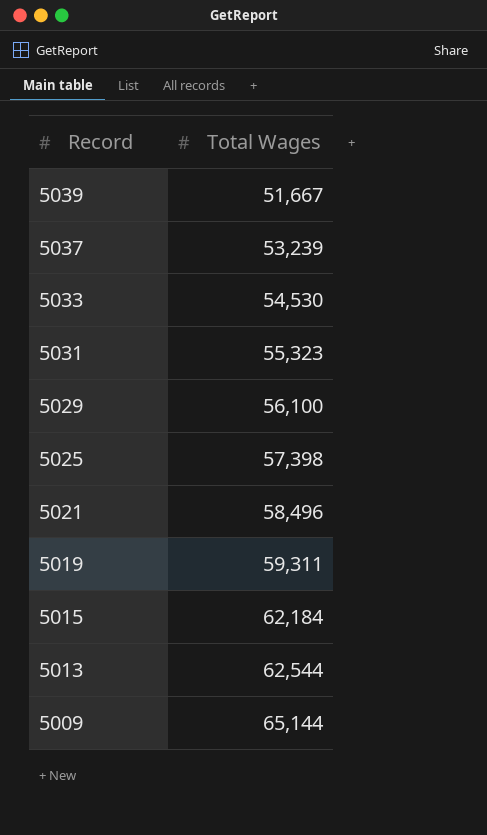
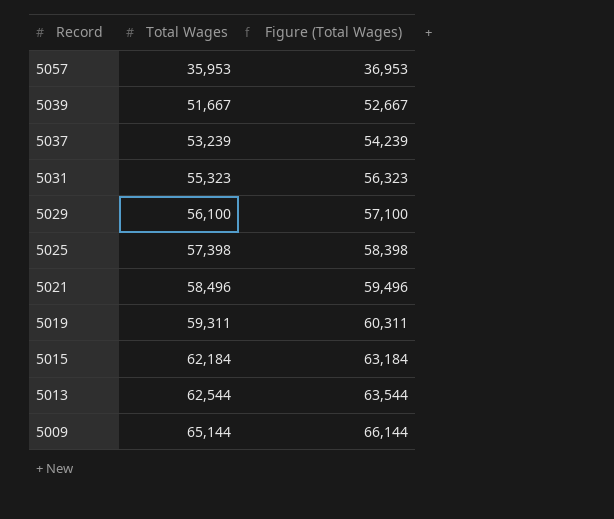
column Figure (Total Wages) | formula: none -> [Total Wages] + 1000
row 5033: 54,530 -> none
row 5057: none -> 35,953 | 36,953

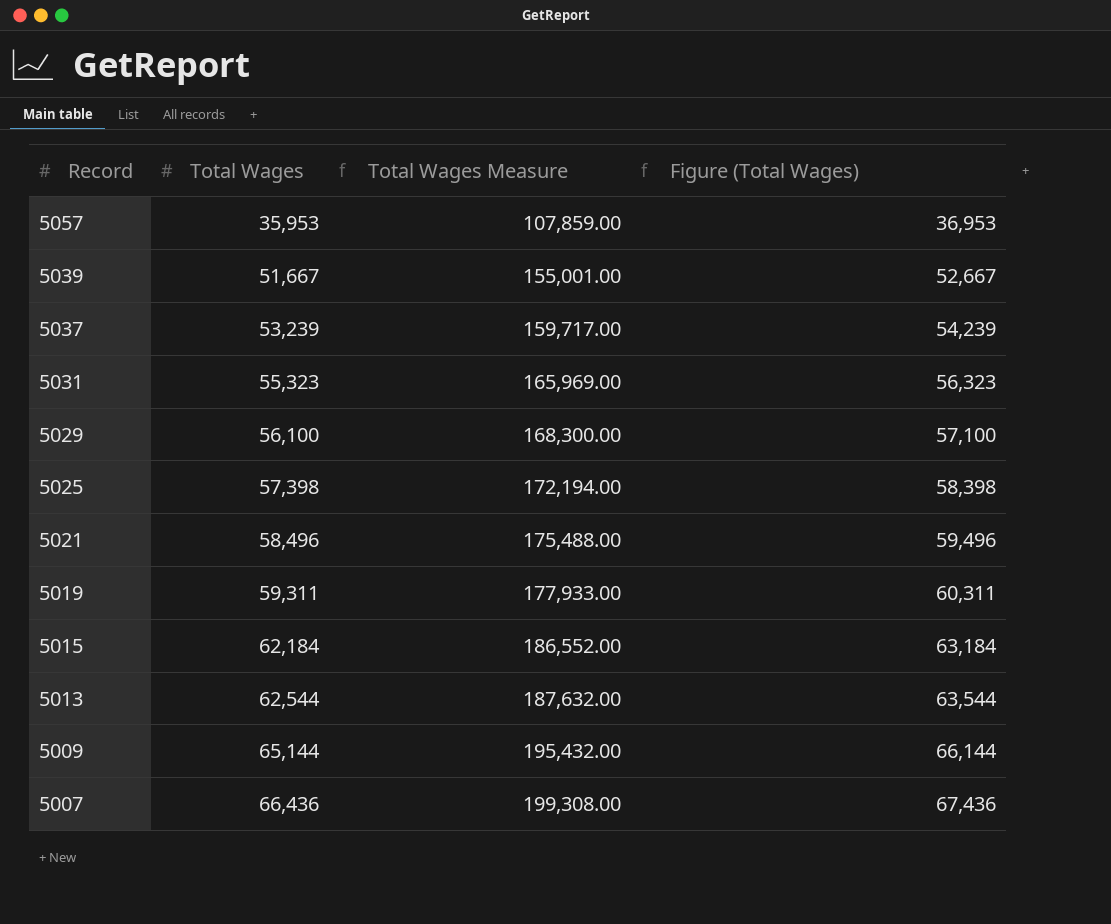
column Total Wages Measure | formula: none -> [Total Wages] * 3
row 5007: none -> 66,436 | 199,308.00 | 67,436

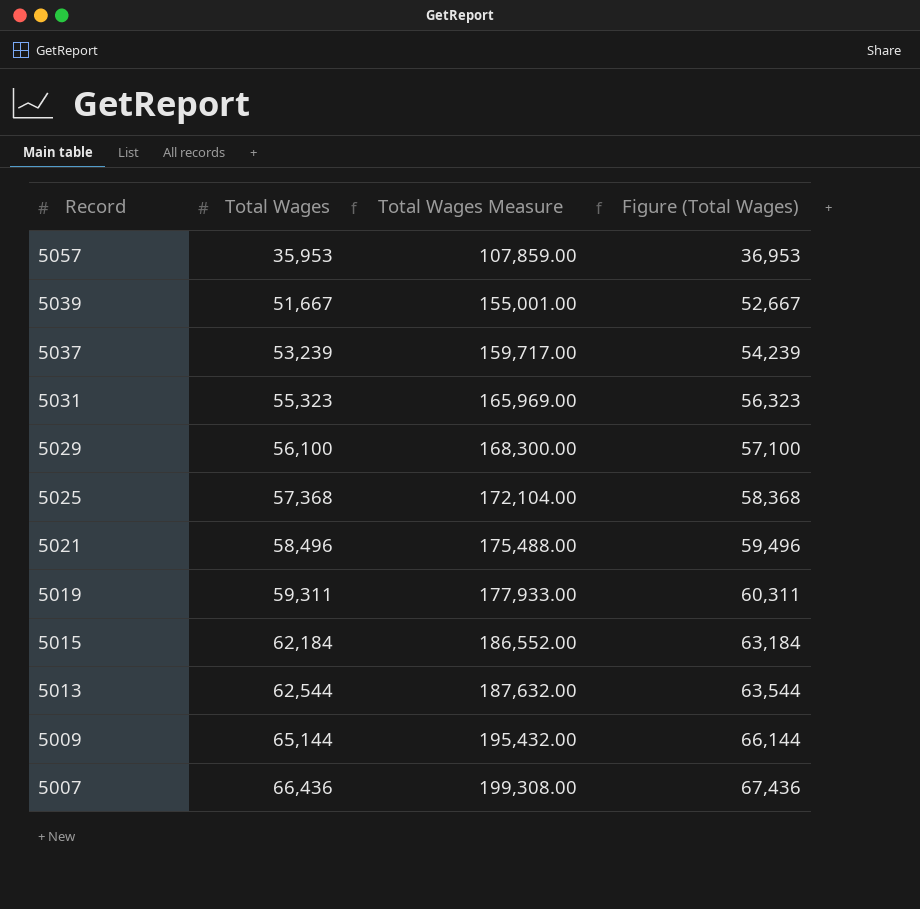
5025 | Total Wages: 57,398 -> 57,368
5025 | Total Wages Measure: 172,194.00 -> 172,104.00
5025 | Figure (Total Wages): 58,398 -> 58,368

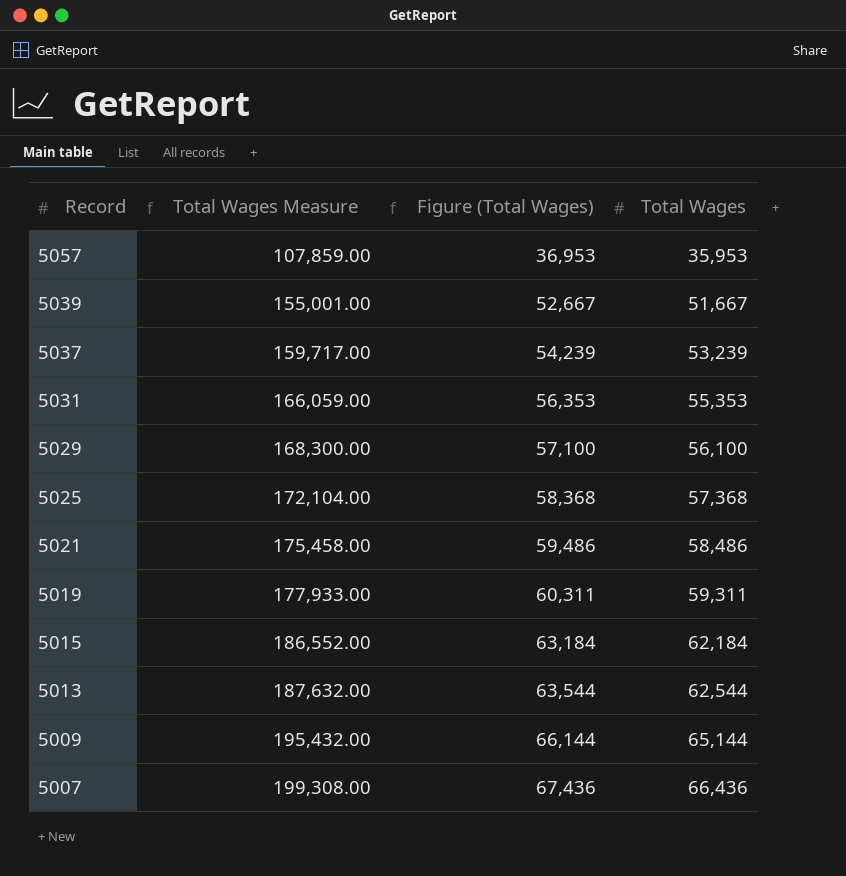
column Total Wages | position: 2 -> 4
5031 | Total Wages Measure: 165,969.00 -> 166,059.00
5031 | Figure (Total Wages): 56,323 -> 56,353
5031 | Total Wages: 55,323 -> 55,353
5021 | Total Wages Measure: 175,488.00 -> 175,458.00
5021 | Figure (Total Wages): 59,496 -> 59,486
5021 | Total Wages: 58,496 -> 58,486

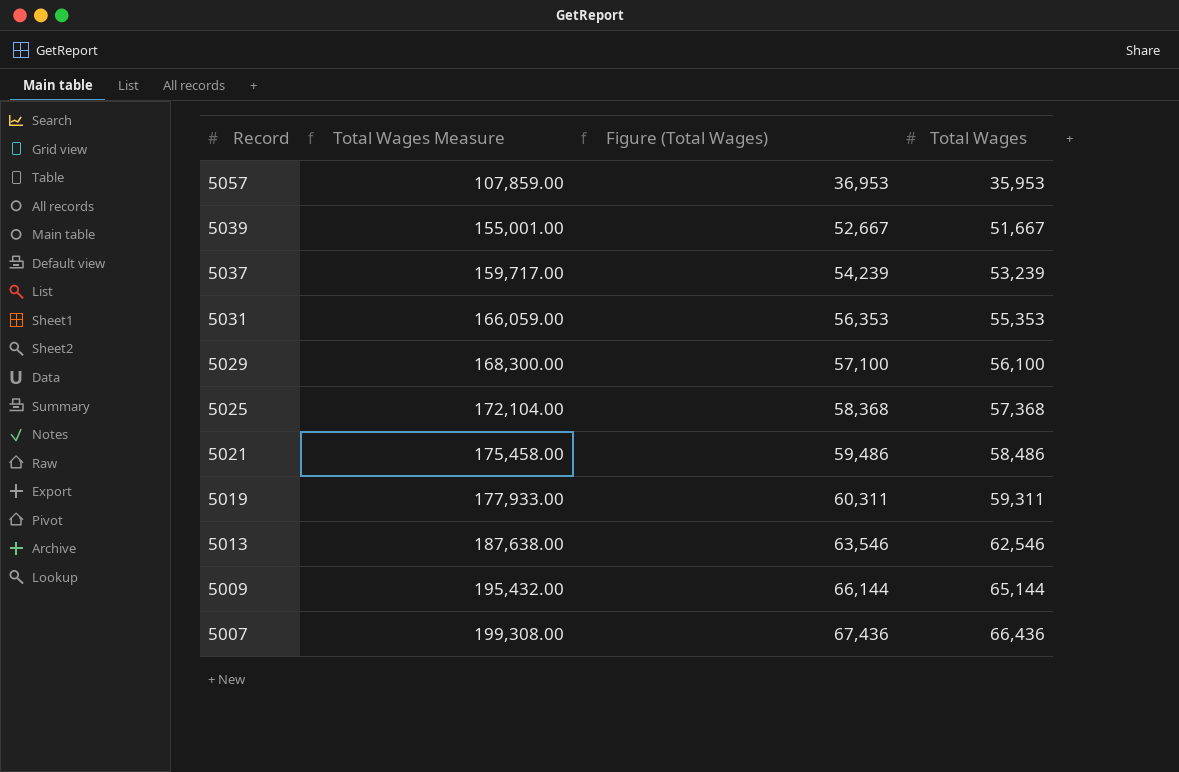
row 5015: 186,552.00 | 63,184 | 62,184 -> none
5013 | Total Wages Measure: 187,632.00 -> 187,638.00
5013 | Figure (Total Wages): 63,544 -> 63,546
5013 | Total Wages: 62,544 -> 62,546

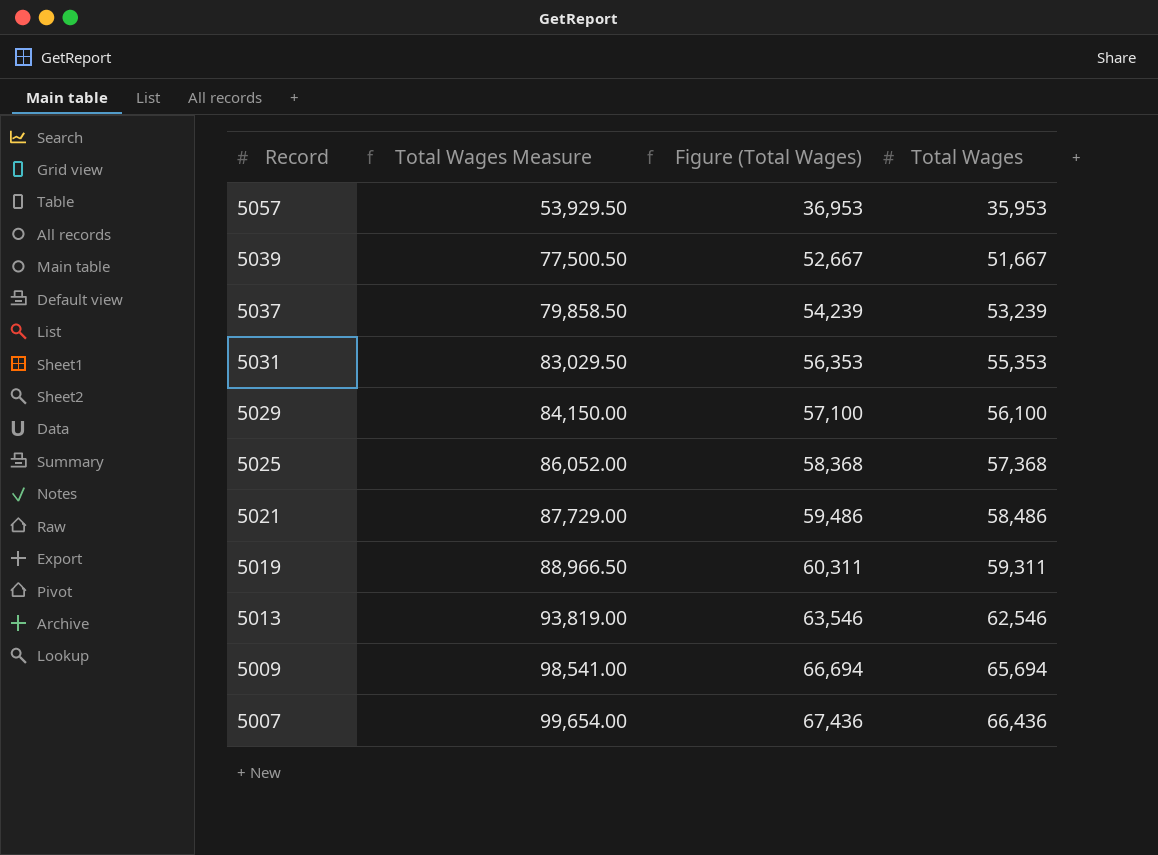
column Total Wages Measure | formula: [Total Wages] * 3 -> [Total Wages] * 1.5
5009 | Figure (Total Wages): 66,144 -> 66,694
5009 | Total Wages: 65,144 -> 65,694

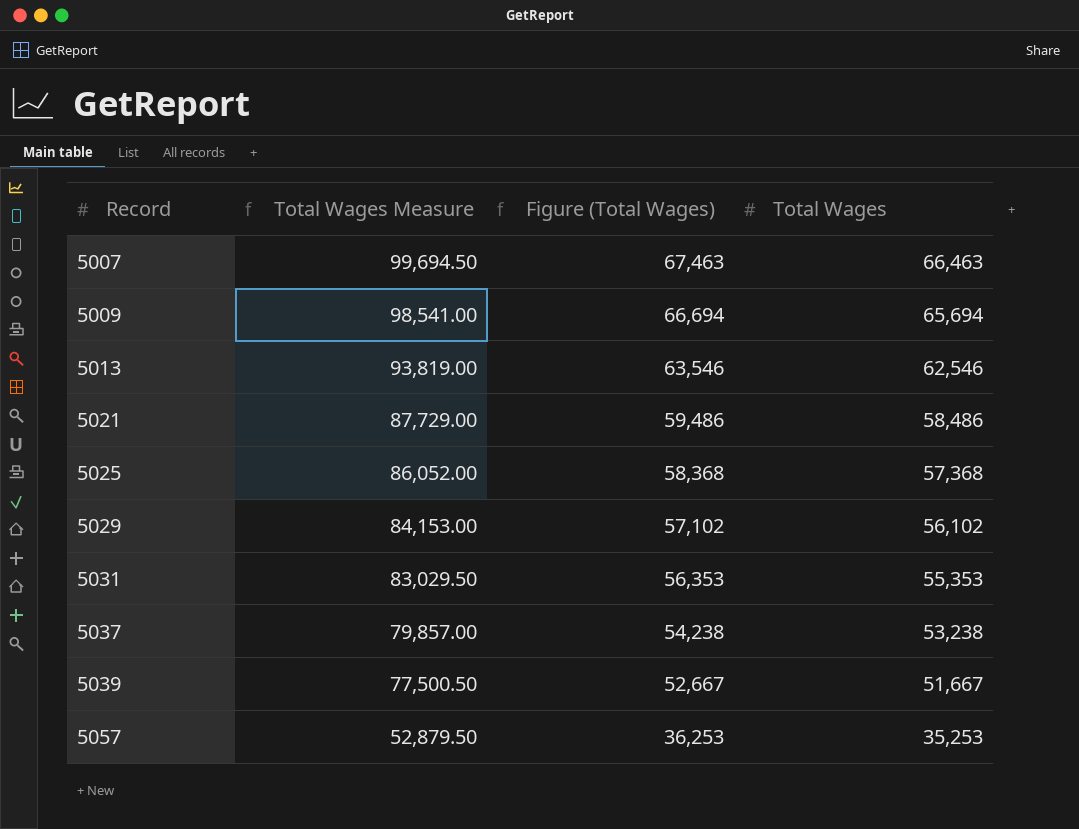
row order: Record descending -> Record ascending
row 5019: 88,966.50 | 60,311 | 59,311 -> none
5007 | Total Wages Measure: 99,654.00 -> 99,694.50
5007 | Figure (Total Wages): 67,436 -> 67,463
5007 | Total Wages: 66,436 -> 66,463
5029 | Total Wages Measure: 84,150.00 -> 84,153.00
5029 | Figure (Total Wages): 57,100 -> 57,102
5029 | Total Wages: 56,100 -> 56,102
5037 | Total Wages Measure: 79,858.50 -> 79,857.00
5037 | Figure (Total Wages): 54,239 -> 54,238
5037 | Total Wages: 53,239 -> 53,238
5057 | Total Wages Measure: 53,929.50 -> 52,879.50
5057 | Figure (Total Wages): 36,953 -> 36,253
5057 | Total Wages: 35,953 -> 35,253

